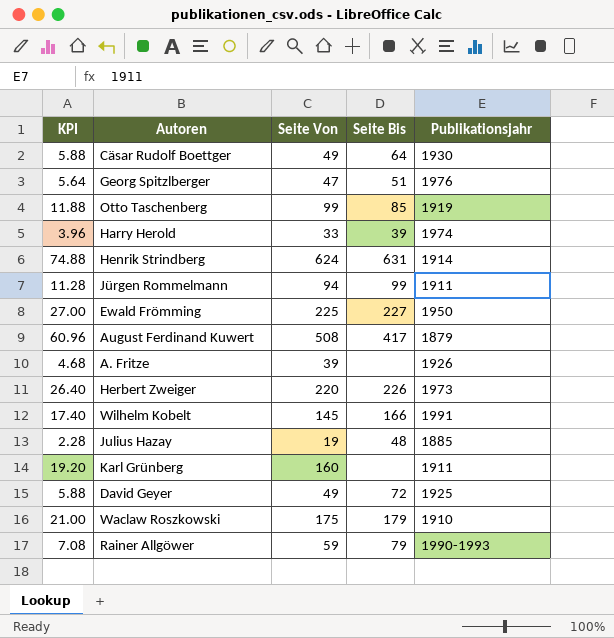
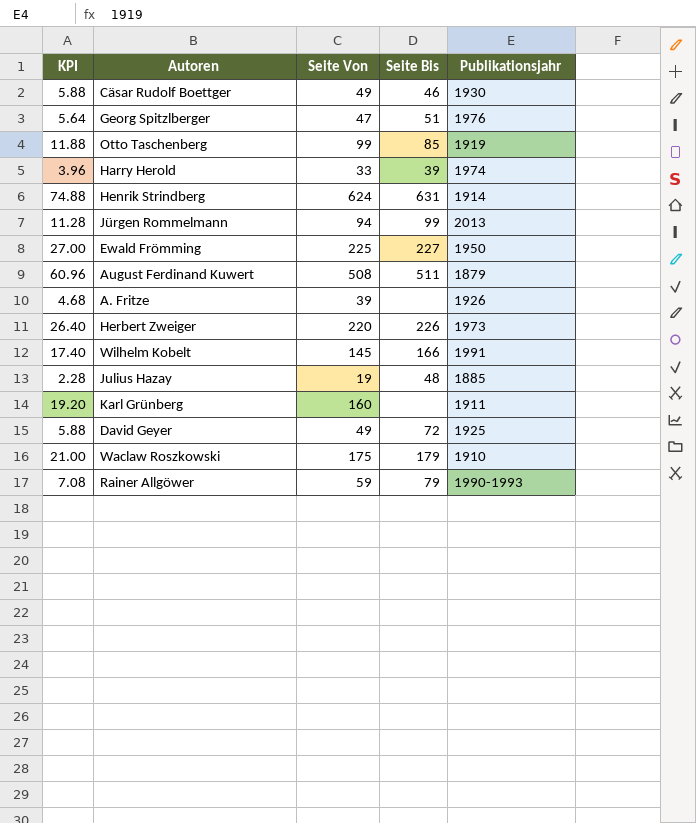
Cäsar Rudolf Boettger | Seite Bis: 64 -> 46
Jürgen Rommelmann | Publikationsjahr: 1911 -> 2013
August Ferdinand Kuwert | Seite Bis: 417 -> 511

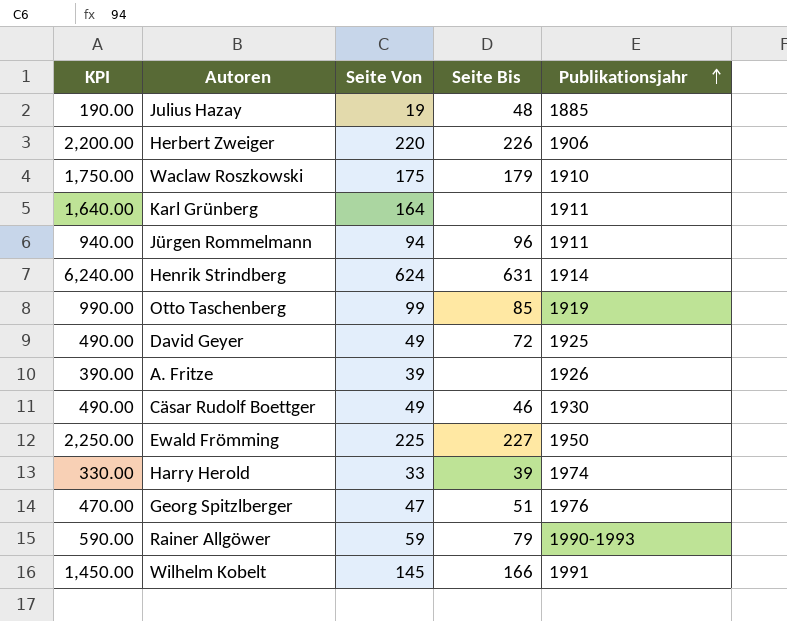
row order: none -> Publikationsjahr ascending
column KPI | formula: [Seite Von] * 0.12 -> [Seite Von] * 10
row August Ferdinand Kuwert: 60.96 | 508 | 511 | 1879 -> none
Herbert Zweiger | Publikationsjahr: 1973 -> 1906
Karl Grünberg | Seite Von: 160 -> 164
Jürgen Rommelmann | Seite Bis: 99 -> 96
Jürgen Rommelmann | Publikationsjahr: 2013 -> 1911

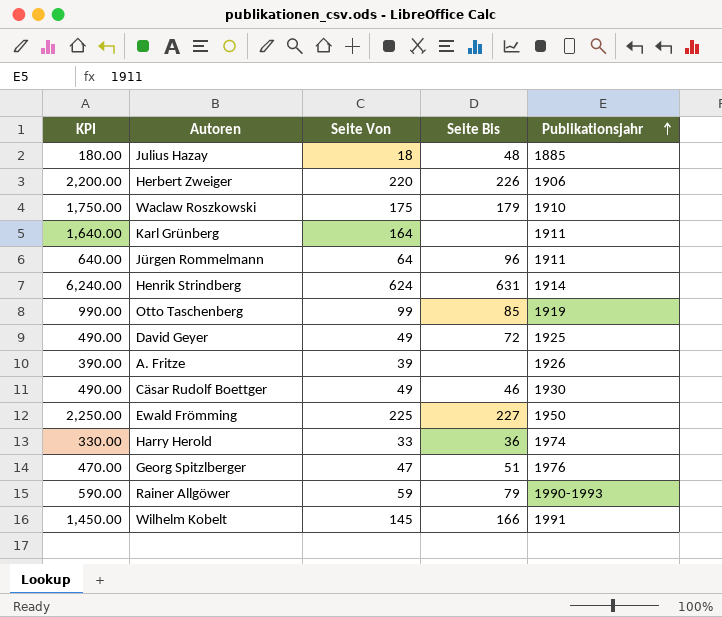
Julius Hazay | KPI: 190.00 -> 180.00
Julius Hazay | Seite Von: 19 -> 18
Jürgen Rommelmann | KPI: 940.00 -> 640.00
Jürgen Rommelmann | Seite Von: 94 -> 64
Harry Herold | Seite Bis: 39 -> 36

